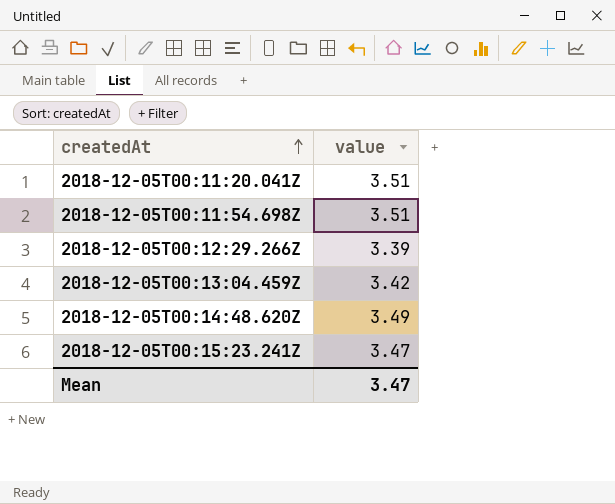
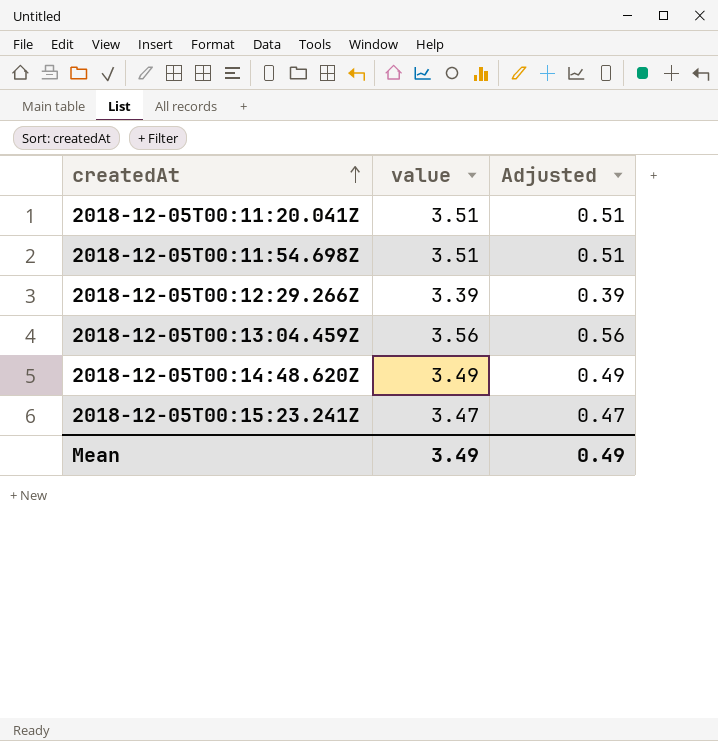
column Adjusted | formula: none -> [value] - 3
2018-12-05T00:13:04.459Z | value: 3.42 -> 3.56
Mean | value: 3.47 -> 3.49

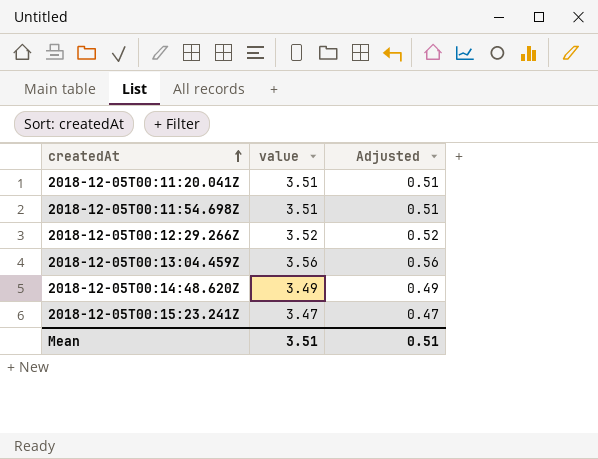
2018-12-05T00:12:29.266Z | value: 3.39 -> 3.52
2018-12-05T00:12:29.266Z | Adjusted: 0.39 -> 0.52
Mean | value: 3.49 -> 3.51
Mean | Adjusted: 0.49 -> 0.51

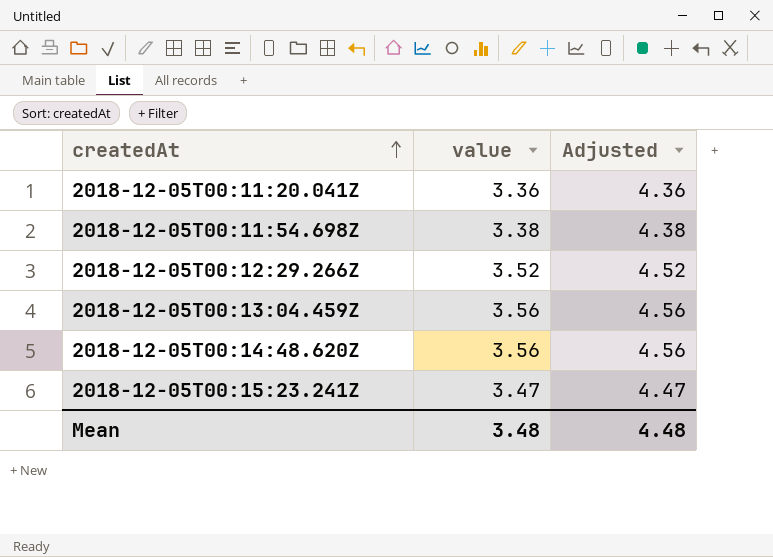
column Adjusted | formula: [value] - 3 -> [value] + 1
2018-12-05T00:11:20.041Z | value: 3.51 -> 3.36
2018-12-05T00:11:54.698Z | value: 3.51 -> 3.38
2018-12-05T00:14:48.620Z | value: 3.49 -> 3.56
Mean | value: 3.51 -> 3.48
Mean | Adjusted: 0.51 -> 4.48

